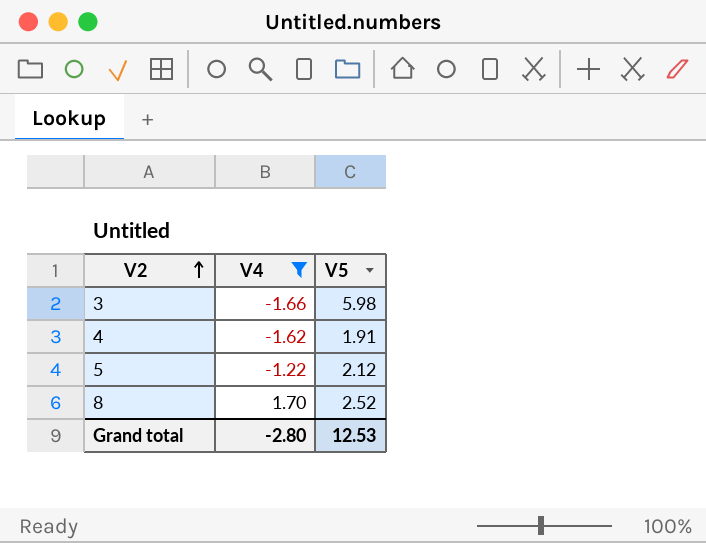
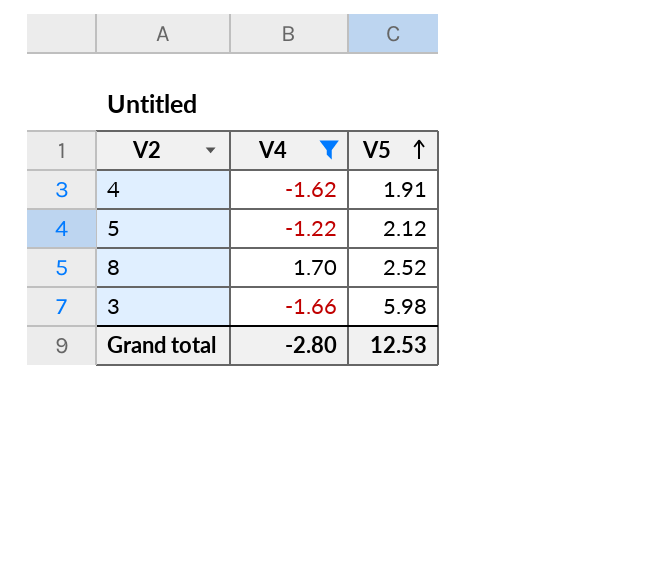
row order: V2 ascending -> V5 ascending

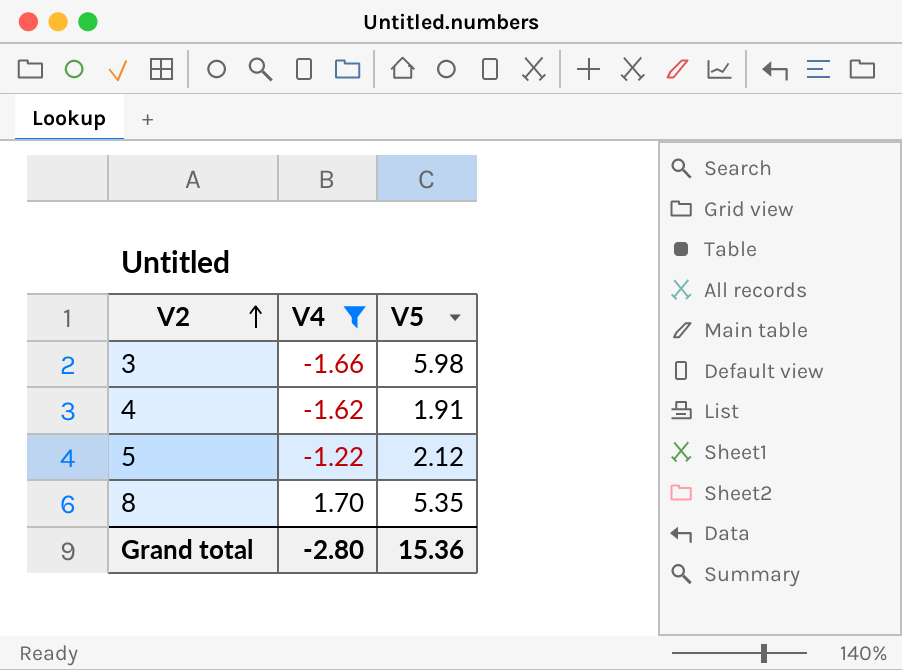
row order: V5 ascending -> V2 ascending
8 | V5: 2.52 -> 5.35
Grand total | V5: 12.53 -> 15.36

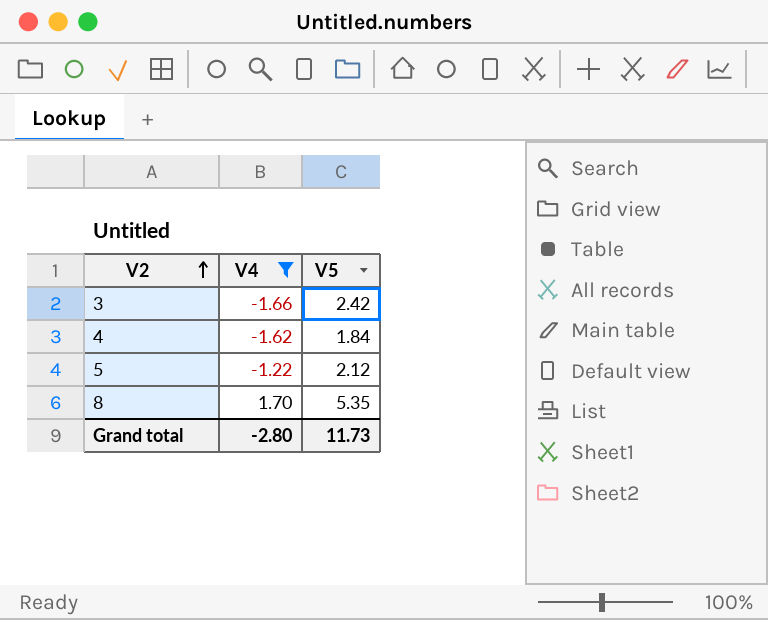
3 | V5: 5.98 -> 2.42
4 | V5: 1.91 -> 1.84
Grand total | V5: 15.36 -> 11.73

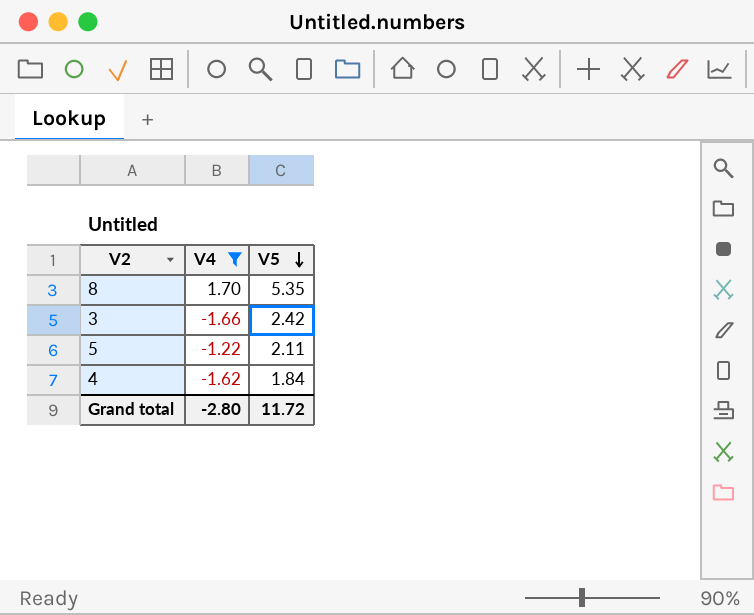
row order: V2 ascending -> V5 descending
5 | V5: 2.12 -> 2.11
Grand total | V5: 11.73 -> 11.72

